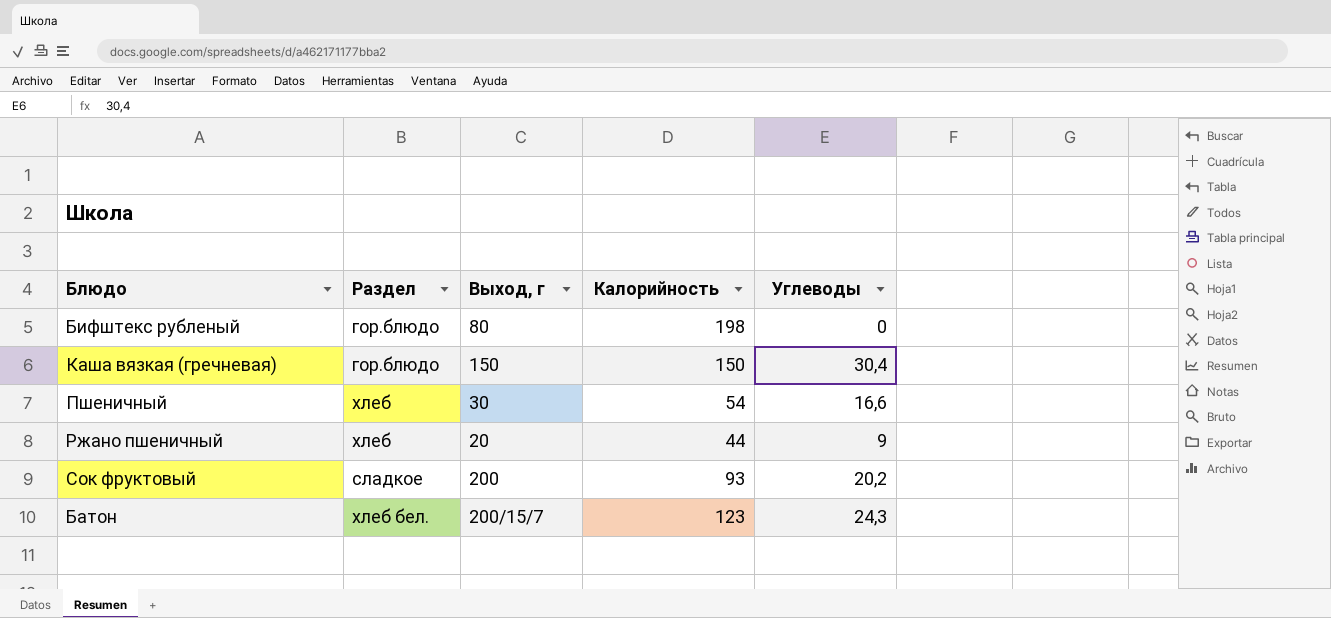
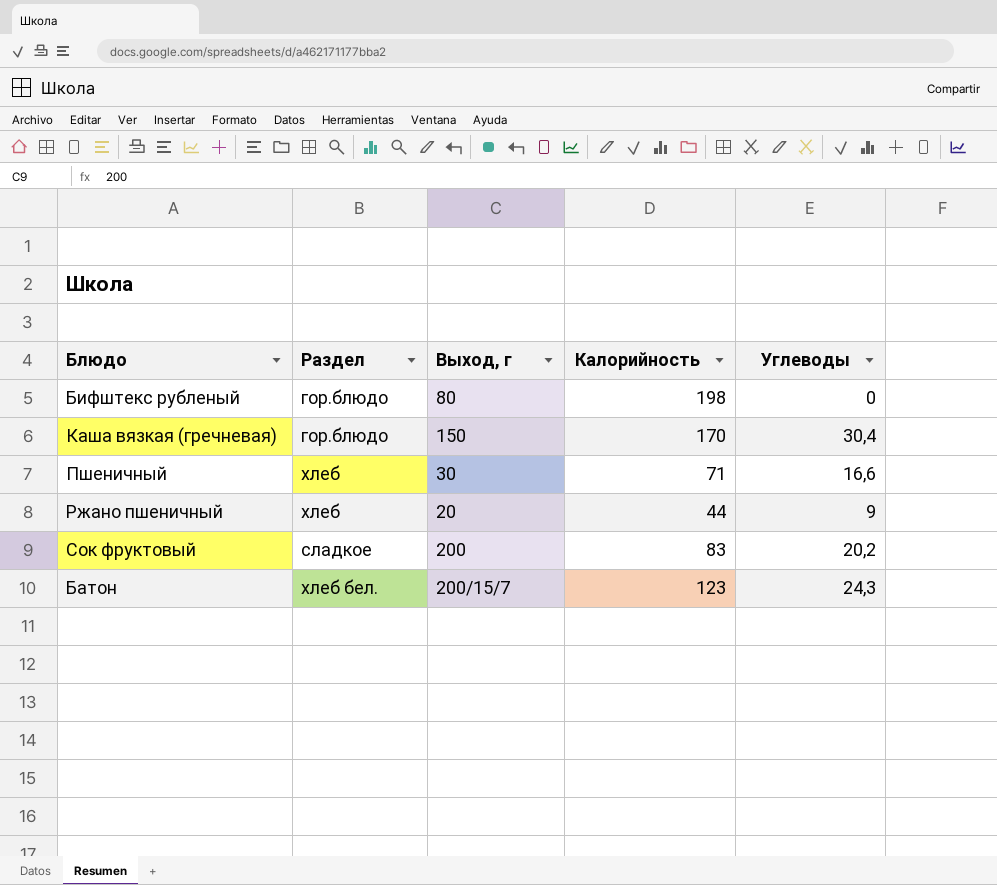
Каша вязкая (гречневая) | Калорийность: 150 -> 170
Пшеничный | Калорийность: 54 -> 71
Сок фруктовый | Калорийность: 93 -> 83

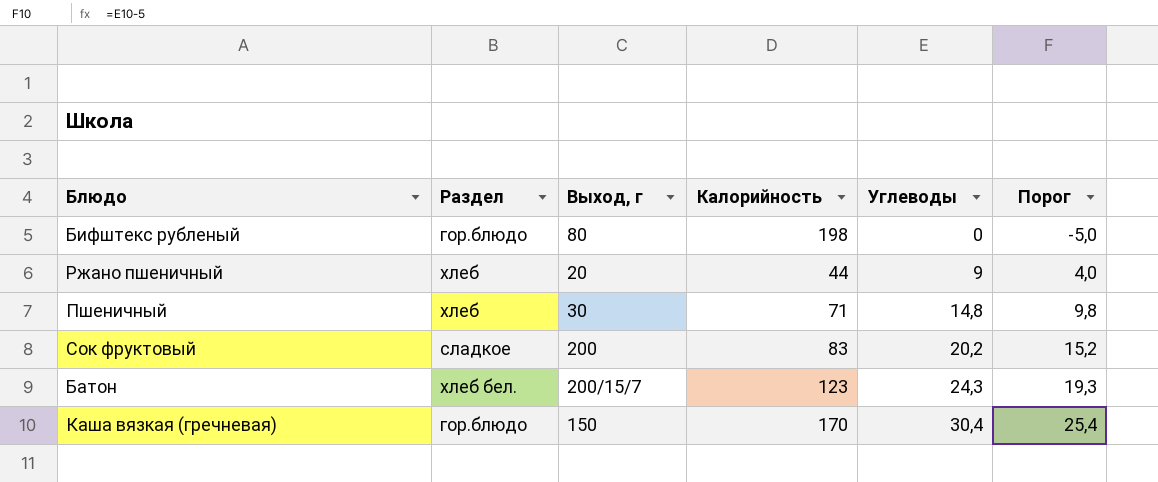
row order: none -> Углеводы ascending
column Порог | formula: none -> [Углеводы] - 5
Пшеничный | Углеводы: 16,6 -> 14,8

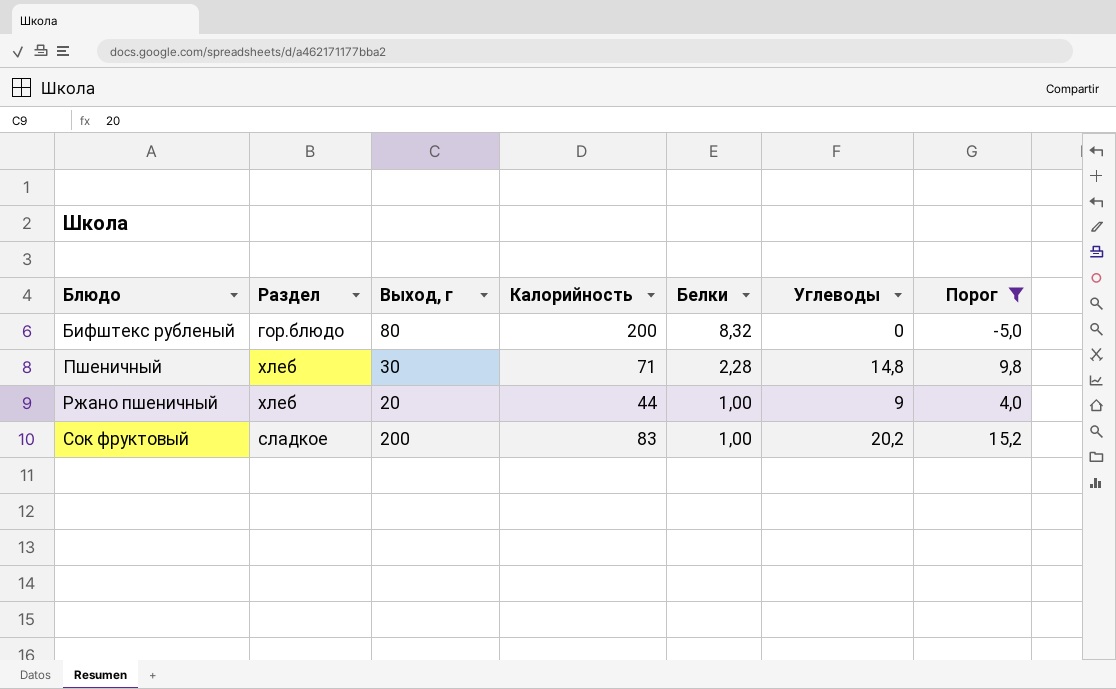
filter: none -> Порог <= 15,2
row order: Углеводы ascending -> Блюдо ascending
column Белки | position: none -> 5
Бифштекс рубленый | Калорийность: 198 -> 200

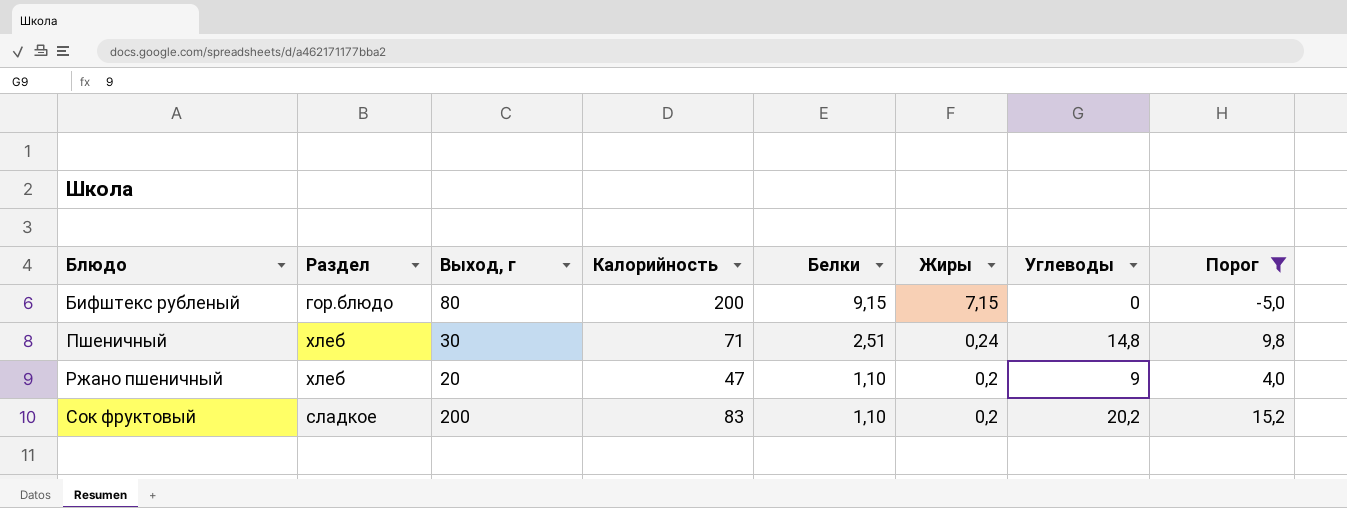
column Жиры | position: none -> 6
Бифштекс рубленый | Белки: 8,32 -> 9,15
Пшеничный | Белки: 2,28 -> 2,51
Ржано пшеничный | Калорийность: 44 -> 47
Ржано пшеничный | Белки: 1,00 -> 1,10
Сок фруктовый | Белки: 1,00 -> 1,10

